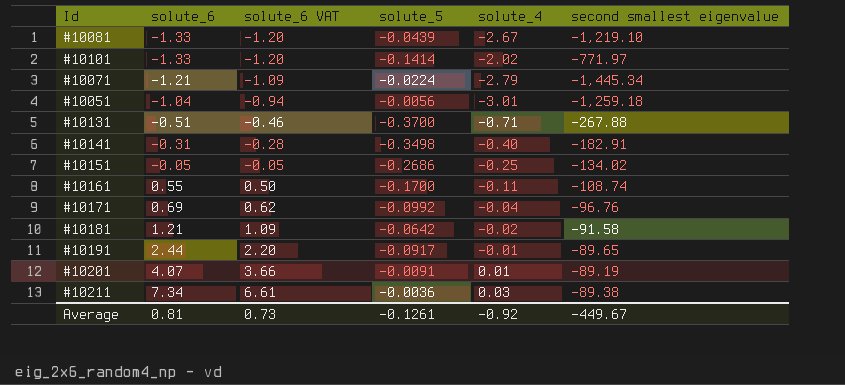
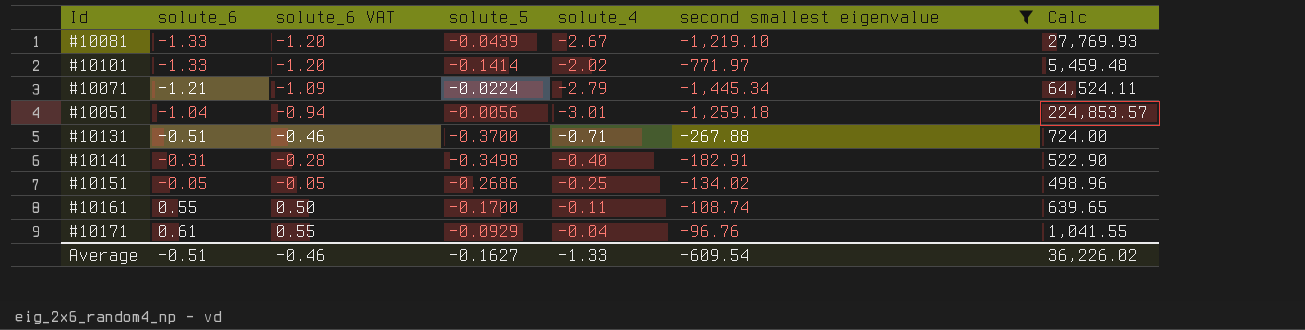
filter: none -> second smallest eigenvalue <= -96.76
column Calc | formula: none -> [second smallest eigenvalue] / [solute_5]
#10171 | solute_6: 0.69 -> 0.61
#10171 | solute_6 VAT: 0.62 -> 0.55
#10171 | solute_5: -0.0992 -> -0.0929
Average | solute_6: 0.81 -> -0.51
Average | solute_6 VAT: 0.73 -> -0.46
Average | solute_5: -0.1261 -> -0.1627
Average | solute_4: -0.92 -> -1.33
Average | second smallest eigenvalue: -449.67 -> -609.54

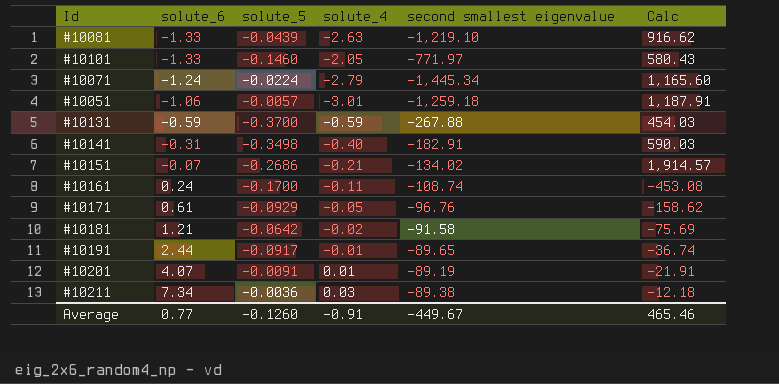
filter: second smallest eigenvalue <= -96.76 -> none
column solute_6 VAT | formula: [solute_6] * 0.9 -> none
column Calc | formula: [second smallest eigenvalue] / [solute_5] -> [second smallest eigenvalue] / [solute_6]
#10081 | solute_4: -2.67 -> -2.63
#10101 | solute_5: -0.1414 -> -0.1460
#10101 | solute_4: -2.02 -> -2.05
#10071 | solute_6: -1.21 -> -1.24
#10051 | solute_6: -1.04 -> -1.06
#10051 | solute_5: -0.0056 -> -0.0057
#10131 | solute_6: -0.51 -> -0.59
#10131 | solute_4: -0.71 -> -0.59
#10151 | solute_6: -0.05 -> -0.07
#10151 | solute_4: -0.25 -> -0.21
#10161 | solute_6: 0.55 -> 0.24
#10171 | solute_4: -0.04 -> -0.05
Average | solute_6: -0.51 -> 0.77
Average | solute_5: -0.1627 -> -0.1260
Average | solute_4: -1.33 -> -0.91
Average | second smallest eigenvalue: -609.54 -> -449.67
Average | Calc: 36,226.02 -> 465.46

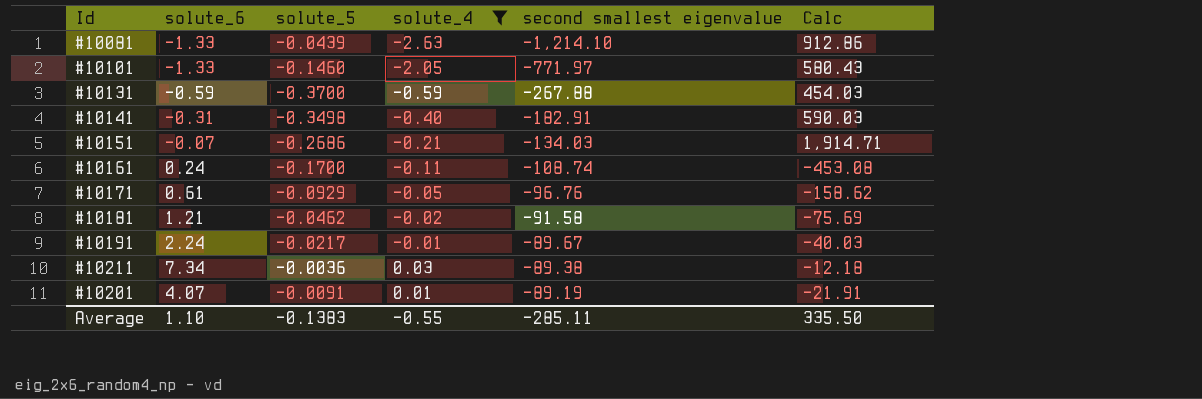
filter: none -> solute_4 >= -2.63
row order: solute_6 ascending -> second smallest eigenvalue ascending
#10081 | second smallest eigenvalue: -1,219.10 -> -1,214.10
#10081 | Calc: 916.62 -> 912.86
#10151 | second smallest eigenvalue: -134.02 -> -134.03
#10151 | Calc: 1,914.57 -> 1,914.71
#10181 | solute_5: -0.0642 -> -0.0462
#10191 | solute_6: 2.44 -> 2.24
#10191 | solute_5: -0.0917 -> -0.0217
#10191 | second smallest eigenvalue: -89.65 -> -89.67
#10191 | Calc: -36.74 -> -40.03
Average | solute_6: 0.77 -> 1.10
Average | solute_5: -0.1260 -> -0.1383
Average | solute_4: -0.91 -> -0.55
Average | second smallest eigenvalue: -449.67 -> -285.11
Average | Calc: 465.46 -> 335.50

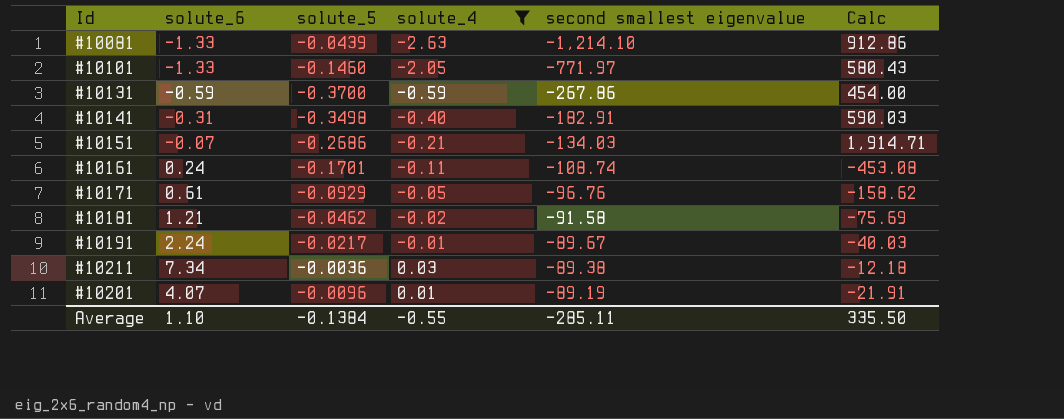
#10131 | second smallest eigenvalue: -267.88 -> -267.86
#10131 | Calc: 454.03 -> 454.00
#10161 | solute_5: -0.1700 -> -0.1701
#10201 | solute_5: -0.0091 -> -0.0096
Average | solute_5: -0.1383 -> -0.1384

